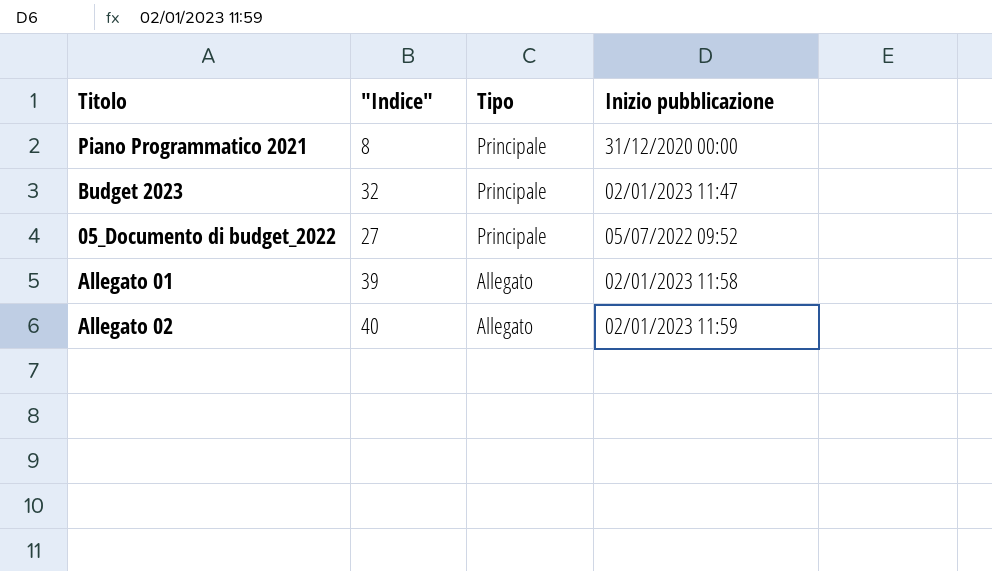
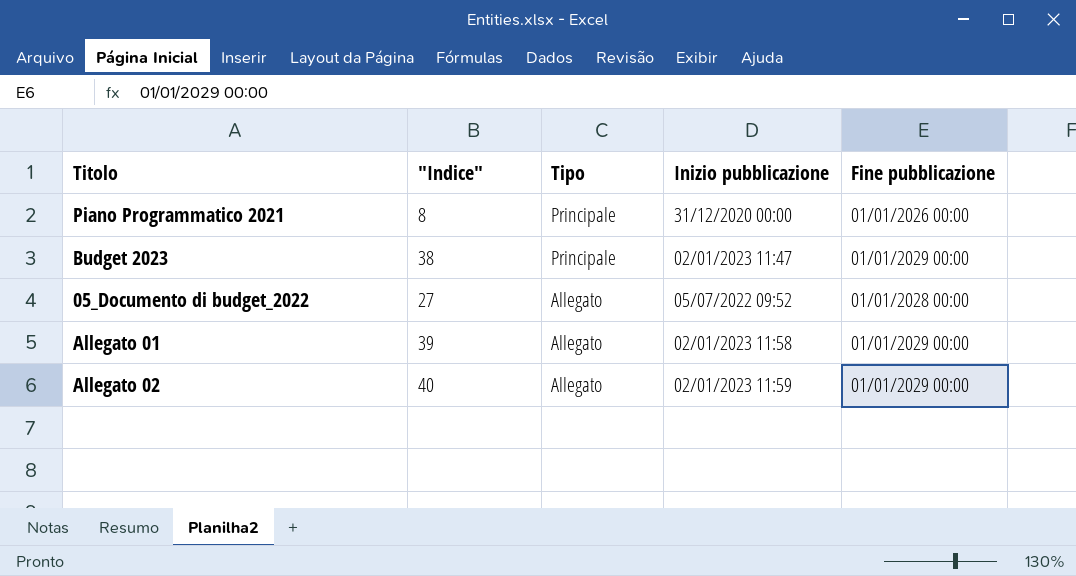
column Fine pubblicazione | position: none -> 5
Budget 2023 | "Indice": 32 -> 38
05_Documento di budget_2022 | Tipo: Principale -> Allegato

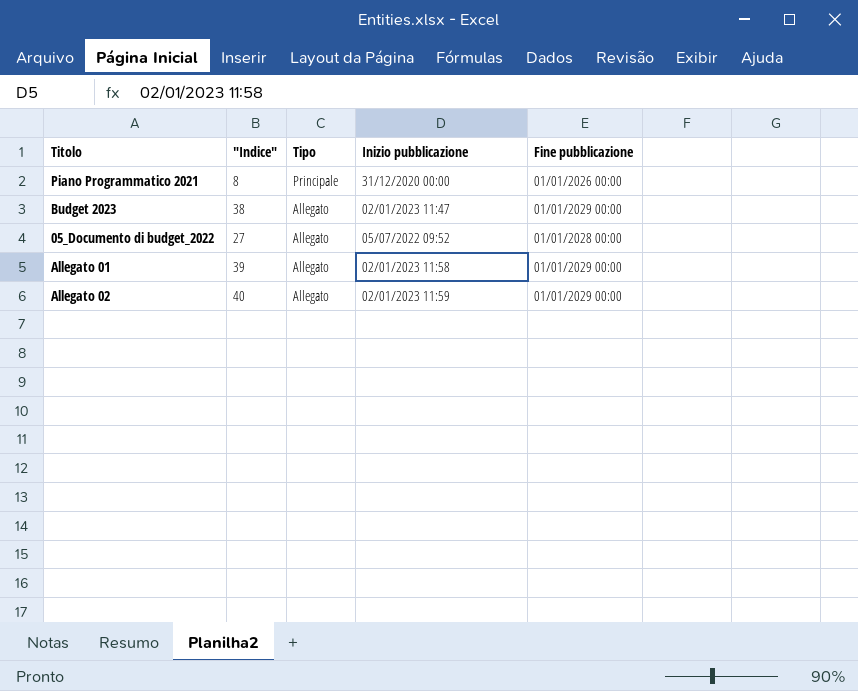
Budget 2023 | Tipo: Principale -> Allegato

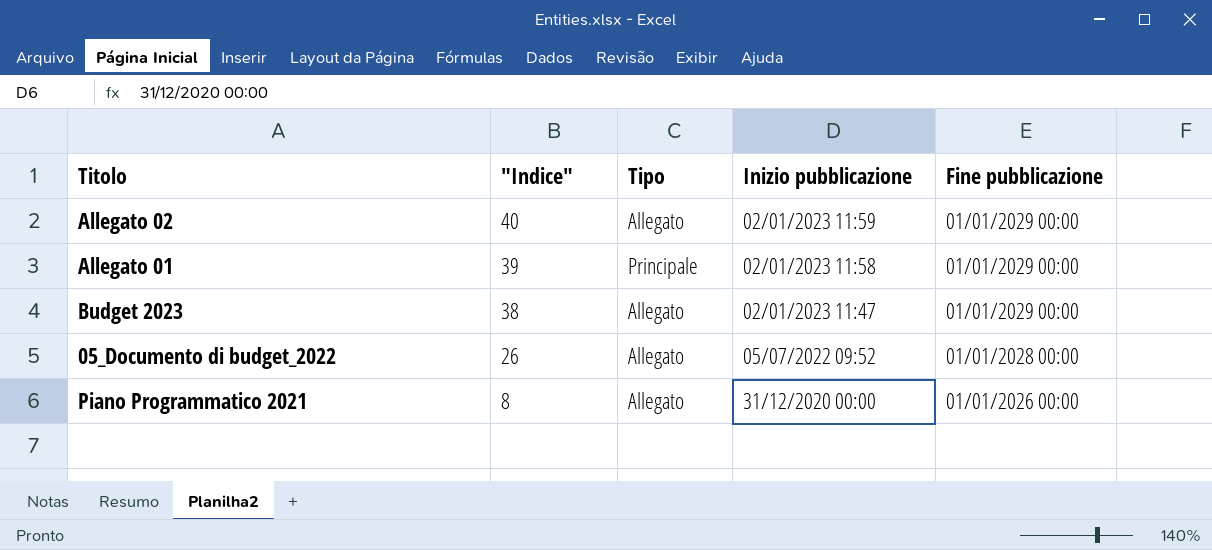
row order: Tipo descending -> "Indice" descending
Allegato 01 | Tipo: Allegato -> Principale
05_Documento di budget_2022 | "Indice": 27 -> 26
Piano Programmatico 2021 | Tipo: Principale -> Allegato

